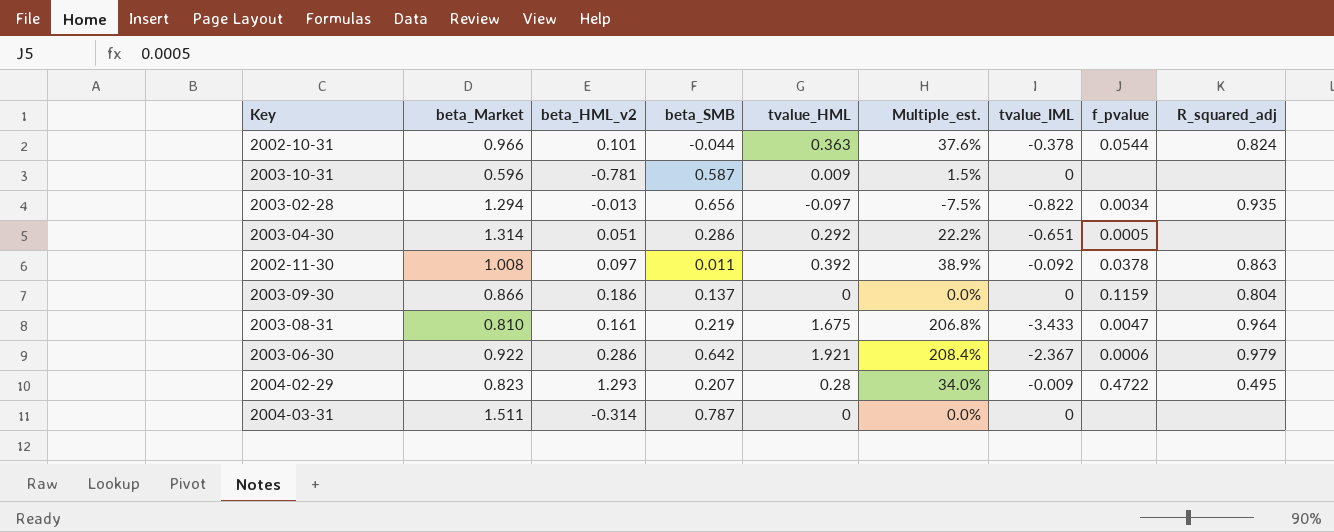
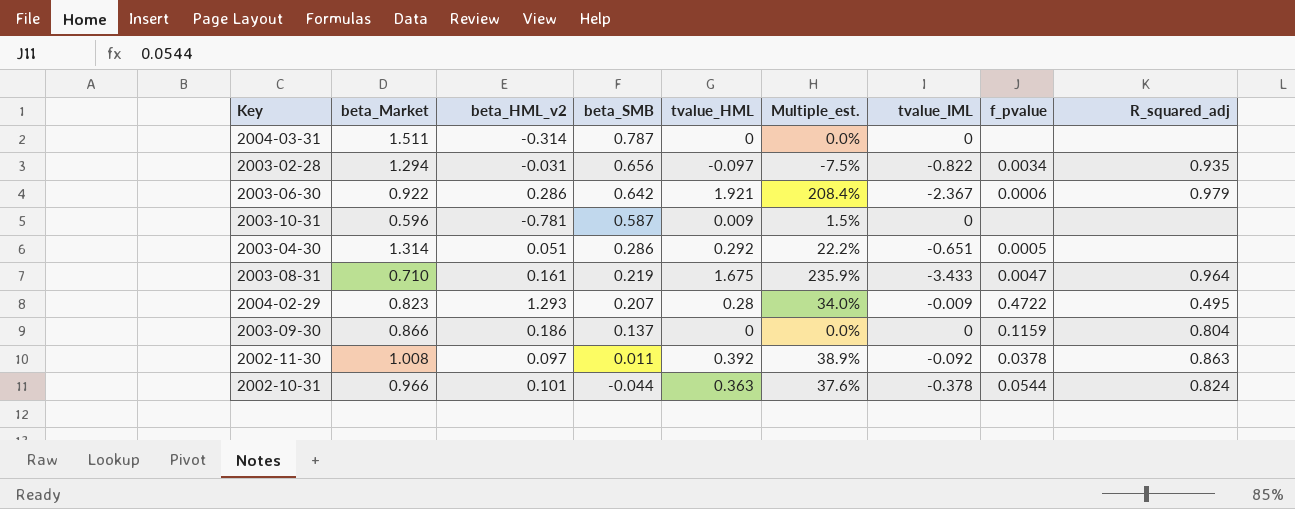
row order: none -> beta_SMB descending
2003-02-28 | beta_HML_v2: -0.013 -> -0.031
2003-08-31 | beta_Market: 0.810 -> 0.710
2003-08-31 | Multiple_est.: 206.8% -> 235.9%

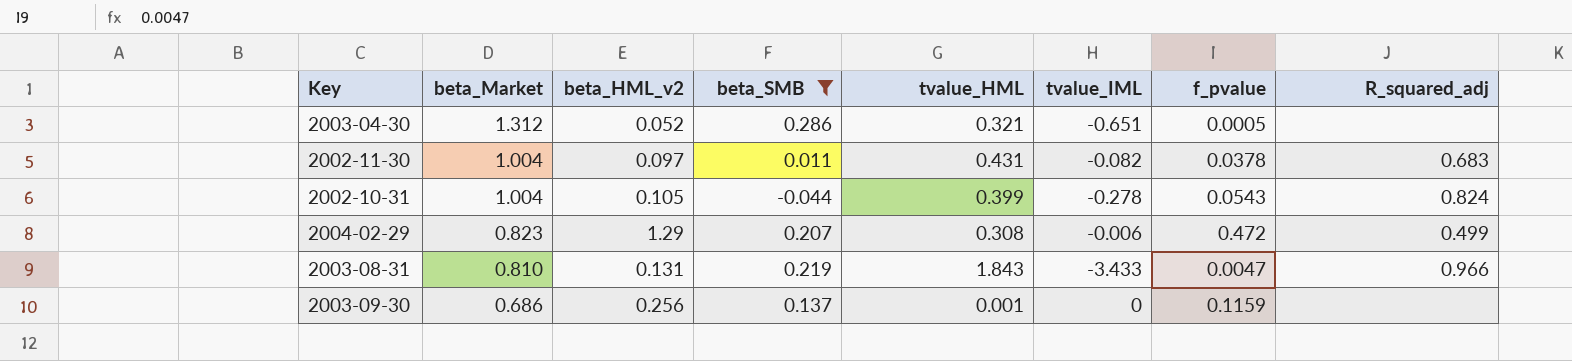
filter: none -> beta_SMB <= 0.286
row order: beta_SMB descending -> beta_Market descending
column Multiple_est. | formula: [tvalue_HML] / [beta_Market] -> none
2003-04-30 | beta_Market: 1.314 -> 1.312
2003-04-30 | beta_HML_v2: 0.051 -> 0.052
2003-04-30 | tvalue_HML: 0.292 -> 0.321
2002-11-30 | beta_Market: 1.008 -> 1.004
2002-11-30 | tvalue_HML: 0.392 -> 0.431
2002-11-30 | tvalue_IML: -0.092 -> -0.082
2002-11-30 | R_squared_adj: 0.863 -> 0.683
2002-10-31 | beta_Market: 0.966 -> 1.004
2002-10-31 | beta_HML_v2: 0.101 -> 0.105
2002-10-31 | tvalue_HML: 0.363 -> 0.399
2002-10-31 | tvalue_IML: -0.378 -> -0.278
2002-10-31 | f_pvalue: 0.0544 -> 0.0543
2004-02-29 | beta_HML_v2: 1.293 -> 1.29
2004-02-29 | tvalue_HML: 0.28 -> 0.308
2004-02-29 | tvalue_IML: -0.009 -> -0.006
2004-02-29 | f_pvalue: 0.4722 -> 0.472
2004-02-29 | R_squared_adj: 0.495 -> 0.499
2003-08-31 | beta_Market: 0.710 -> 0.810
2003-08-31 | beta_HML_v2: 0.161 -> 0.131
2003-08-31 | tvalue_HML: 1.675 -> 1.843
2003-08-31 | R_squared_adj: 0.964 -> 0.966
2003-09-30 | beta_Market: 0.866 -> 0.686
2003-09-30 | beta_HML_v2: 0.186 -> 0.256
2003-09-30 | tvalue_HML: 0 -> 0.001
2003-09-30 | R_squared_adj: 0.804 -> none

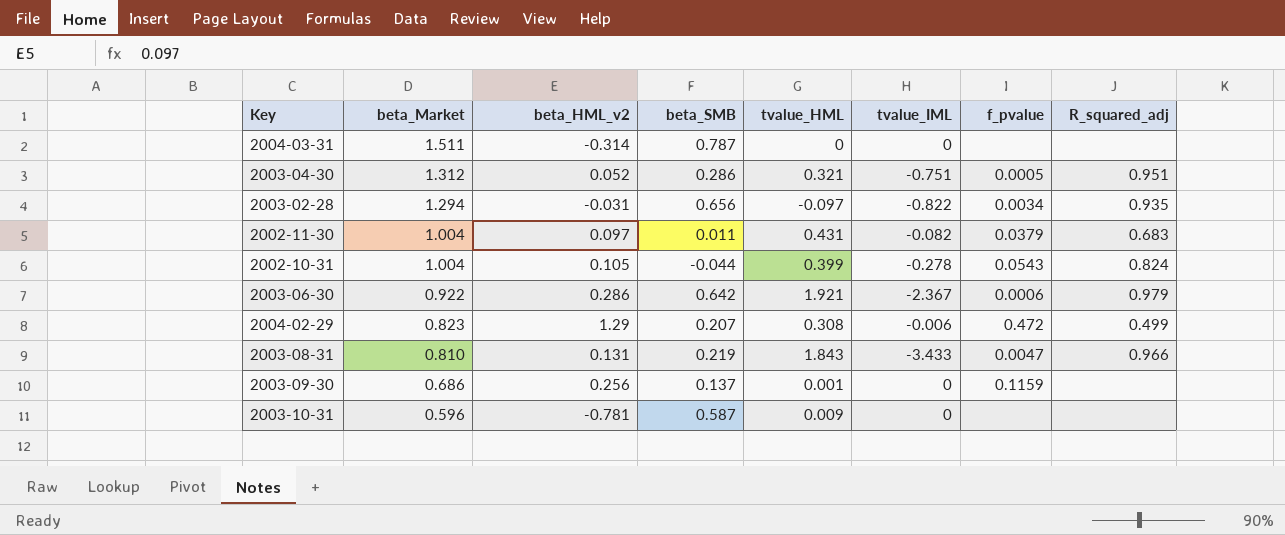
filter: beta_SMB <= 0.286 -> none
2003-04-30 | tvalue_IML: -0.651 -> -0.751
2003-04-30 | R_squared_adj: none -> 0.951
2002-11-30 | f_pvalue: 0.0378 -> 0.0379

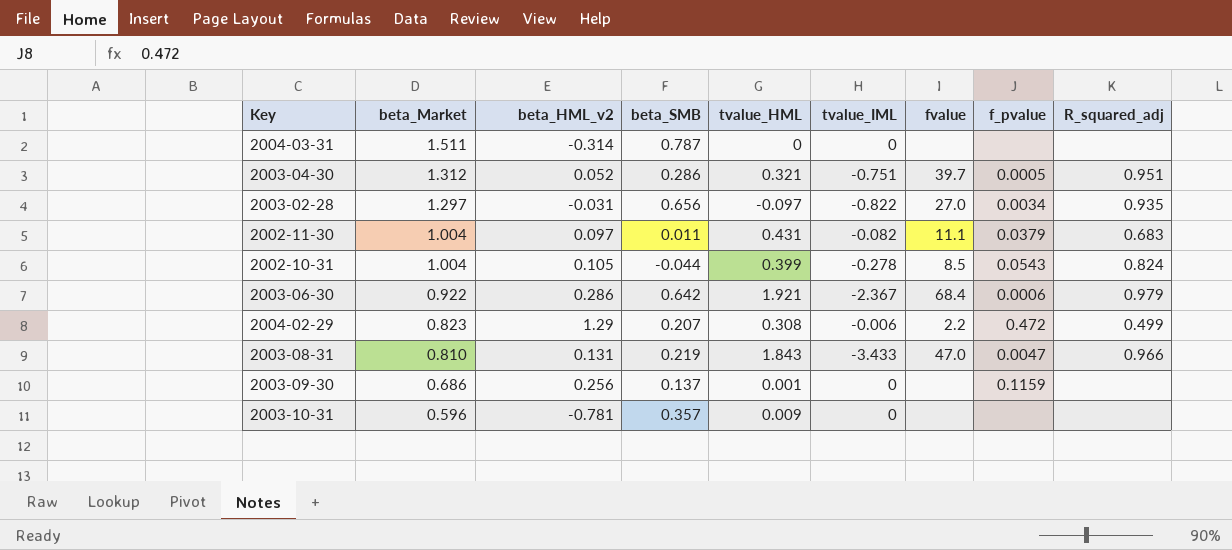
column fvalue | position: none -> 7
2003-02-28 | beta_Market: 1.294 -> 1.297
2003-10-31 | beta_SMB: 0.587 -> 0.357

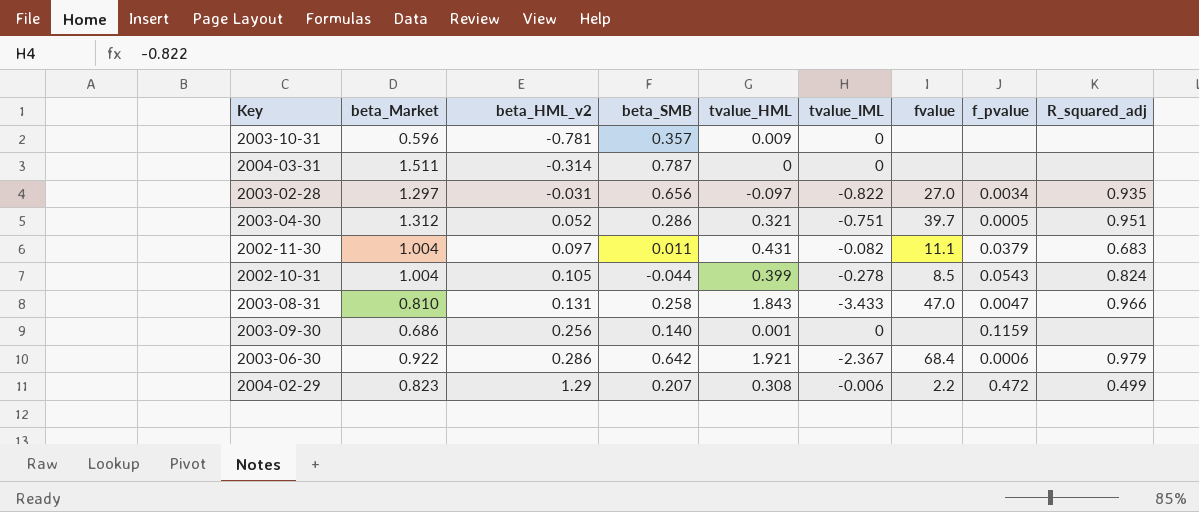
row order: beta_Market descending -> beta_HML_v2 ascending
2003-08-31 | beta_SMB: 0.219 -> 0.258
2003-09-30 | beta_SMB: 0.137 -> 0.140

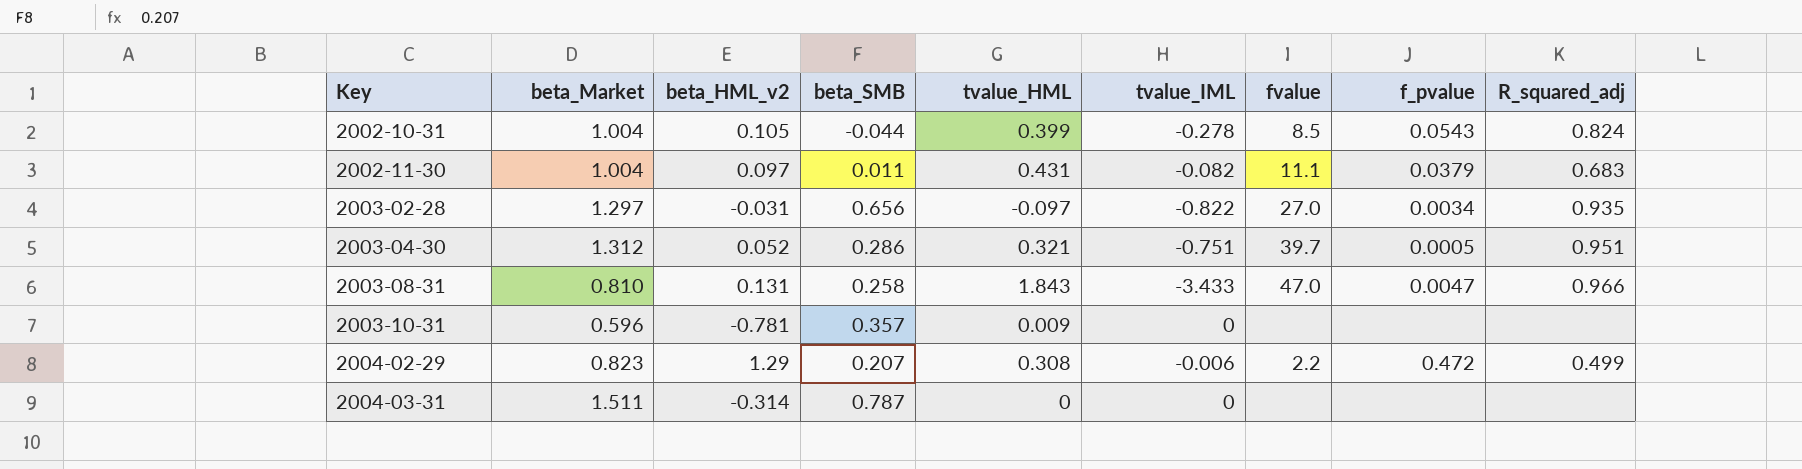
row order: beta_HML_v2 ascending -> Key ascending
row 2003-09-30: 0.686 | 0.256 | 0.140 | 0.001 | 0 | none | 0.1159 | none -> none
row 2003-06-30: 0.922 | 0.286 | 0.642 | 1.921 | -2.367 | 68.4 | 0.0006 | 0.979 -> none

